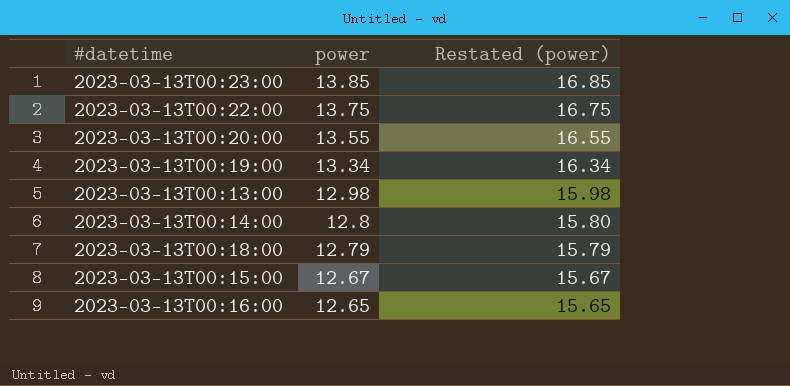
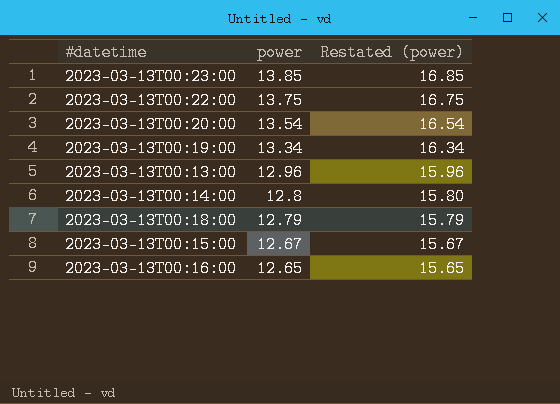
2023-03-13T00:20:00 | power: 13.55 -> 13.54
2023-03-13T00:20:00 | Restated (power): 16.55 -> 16.54
2023-03-13T00:13:00 | power: 12.98 -> 12.96
2023-03-13T00:13:00 | Restated (power): 15.98 -> 15.96

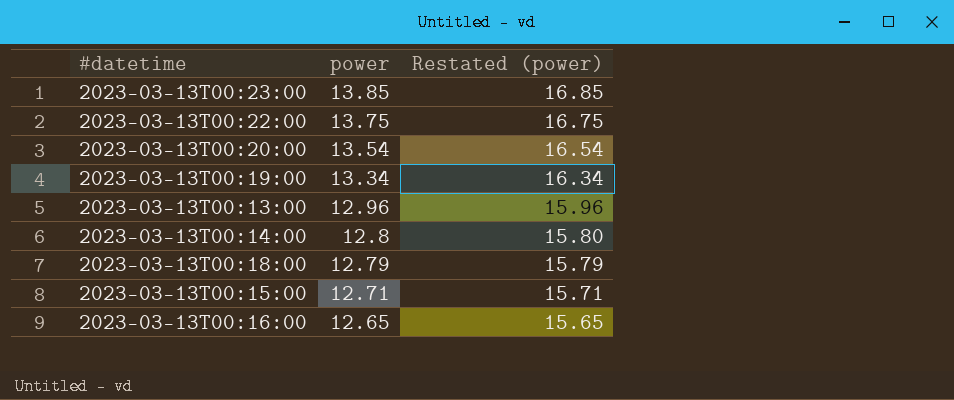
2023-03-13T00:15:00 | power: 12.67 -> 12.71
2023-03-13T00:15:00 | Restated (power): 15.67 -> 15.71

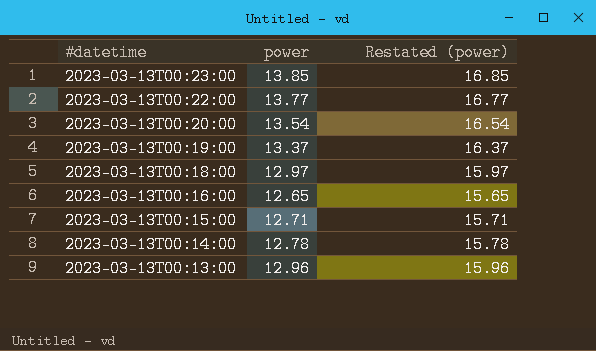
row order: power descending -> #datetime descending
2023-03-13T00:22:00 | power: 13.75 -> 13.77
2023-03-13T00:22:00 | Restated (power): 16.75 -> 16.77
2023-03-13T00:19:00 | power: 13.34 -> 13.37
2023-03-13T00:19:00 | Restated (power): 16.34 -> 16.37
2023-03-13T00:18:00 | power: 12.79 -> 12.97
2023-03-13T00:18:00 | Restated (power): 15.79 -> 15.97
2023-03-13T00:14:00 | power: 12.8 -> 12.78
2023-03-13T00:14:00 | Restated (power): 15.80 -> 15.78

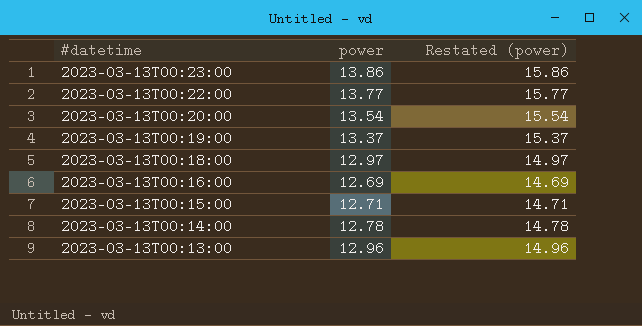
column Restated (power) | formula: [power] + 3 -> [power] + 2
2023-03-13T00:23:00 | power: 13.85 -> 13.86
2023-03-13T00:16:00 | power: 12.65 -> 12.69

